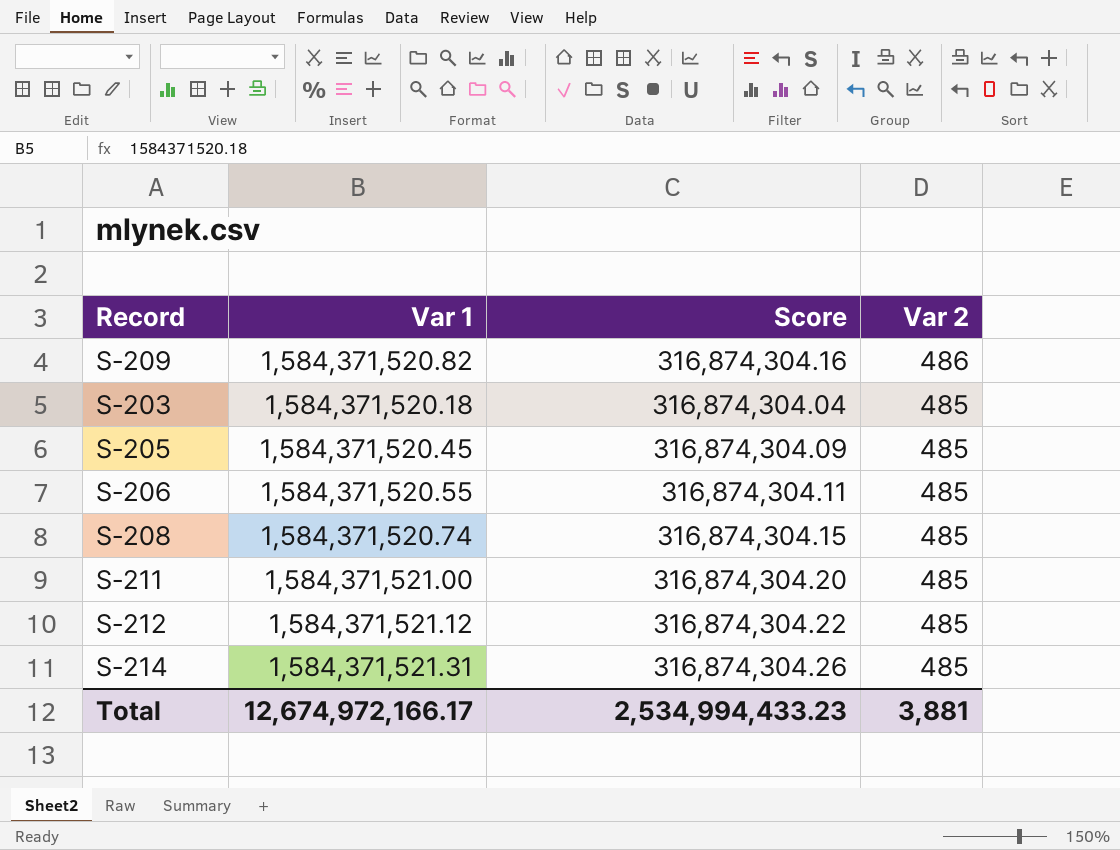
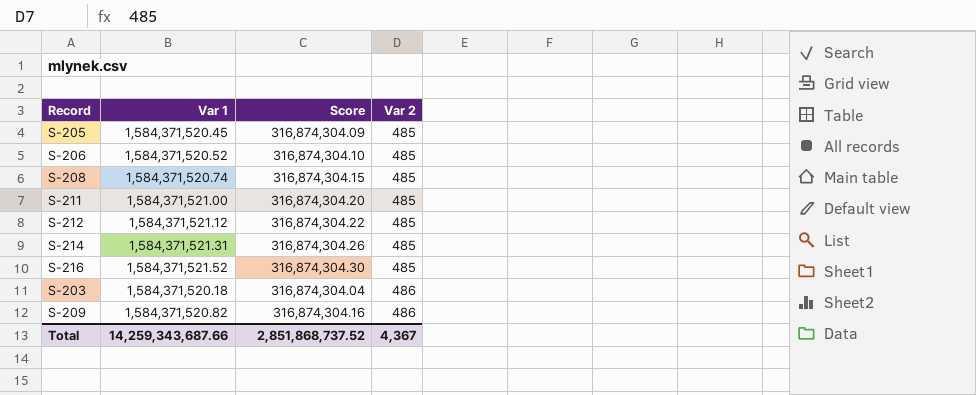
row order: Var 2 descending -> Var 2 ascending
S-206 | Var 1: 1,584,371,520.55 -> 1,584,371,520.52
S-206 | Score: 316,874,304.11 -> 316,874,304.10
row S-216: none -> 1,584,371,521.52 | 316,874,304.30 | 485
S-203 | Var 2: 485 -> 486
Total | Var 1: 12,674,972,166.17 -> 14,259,343,687.66
Total | Score: 2,534,994,433.23 -> 2,851,868,737.52
Total | Var 2: 3,881 -> 4,367

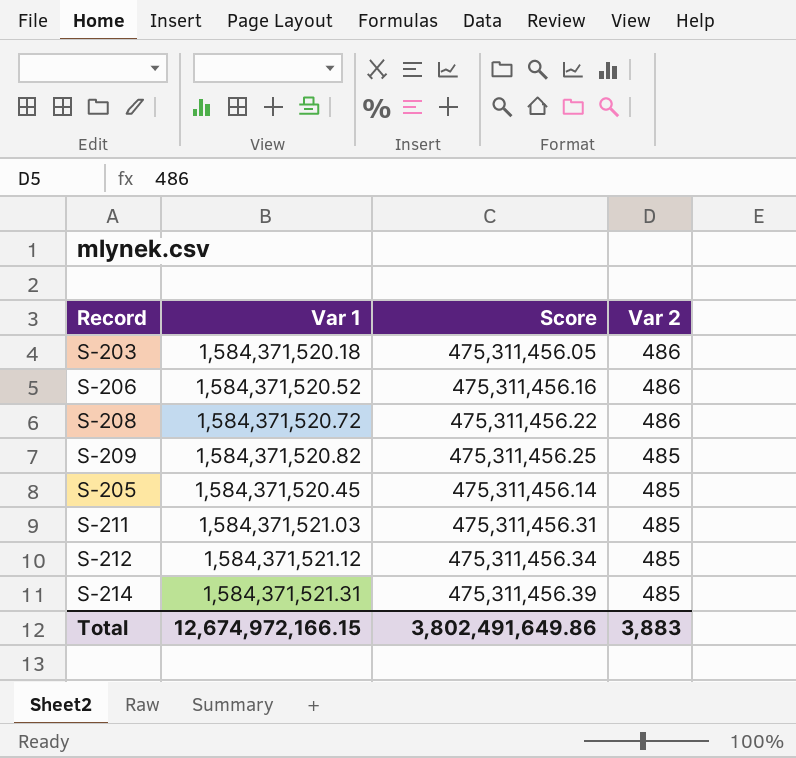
row order: Var 2 ascending -> Var 2 descending
column Score | formula: [Var 1] * 0.2 -> [Var 1] * 0.3
row S-216: 1,584,371,521.52 | 316,874,304.30 | 485 -> none
S-206 | Var 2: 485 -> 486
S-208 | Var 1: 1,584,371,520.74 -> 1,584,371,520.72
S-208 | Var 2: 485 -> 486
S-209 | Var 2: 486 -> 485
S-211 | Var 1: 1,584,371,521.00 -> 1,584,371,521.03
Total | Var 1: 14,259,343,687.66 -> 12,674,972,166.15
Total | Score: 2,851,868,737.52 -> 3,802,491,649.86
Total | Var 2: 4,367 -> 3,883

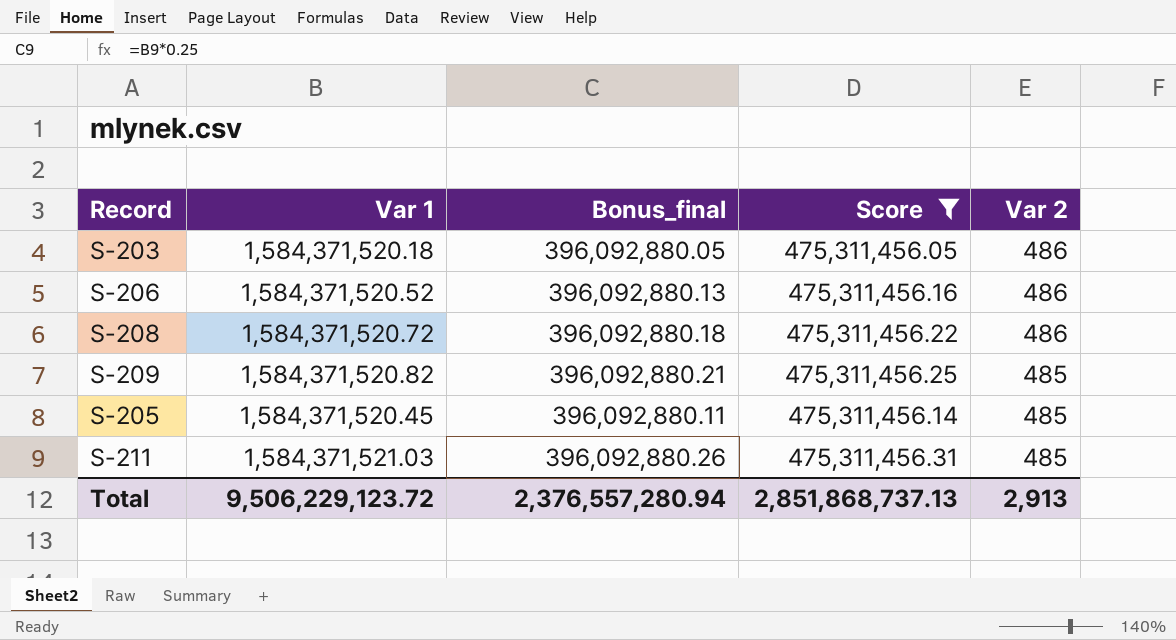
filter: none -> Score <= 475,311,456.31
column Bonus_final | formula: none -> [Var 1] * 0.25
Total | Var 1: 12,674,972,166.15 -> 9,506,229,123.72
Total | Score: 3,802,491,649.86 -> 2,851,868,737.13
Total | Var 2: 3,883 -> 2,913

